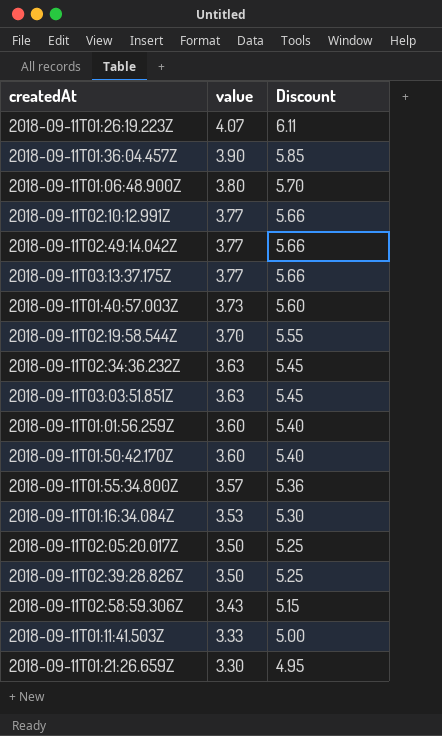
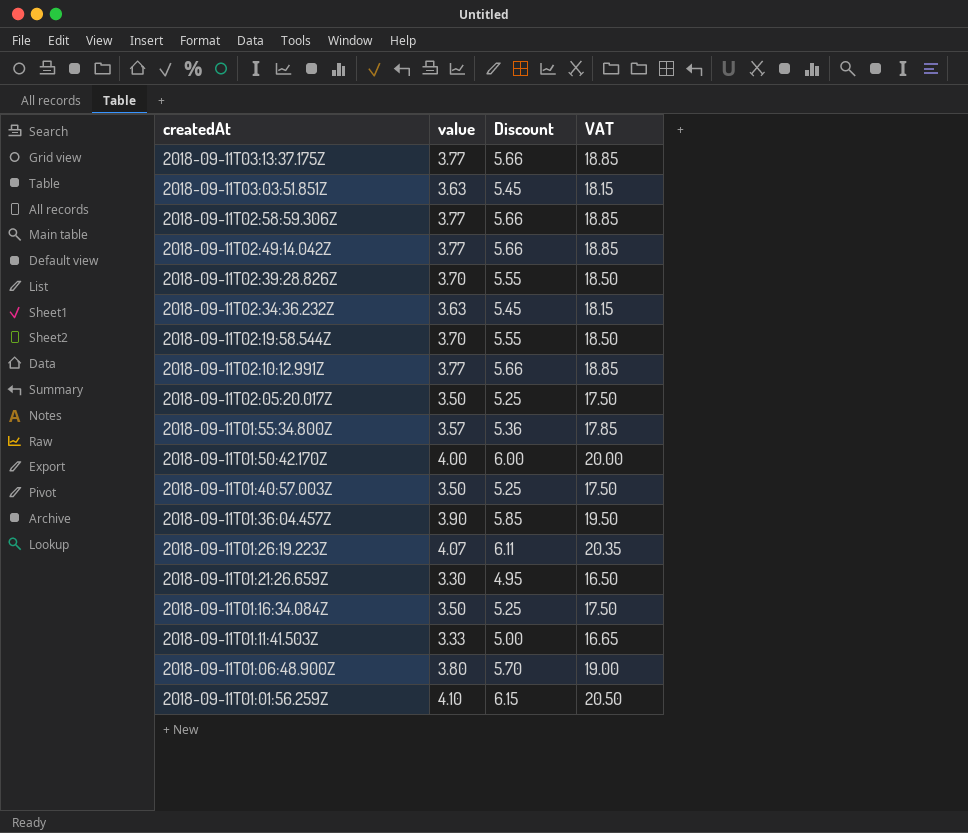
row order: value descending -> createdAt descending
column VAT | formula: none -> [value] * 5
2018-09-11T02:58:59.306Z | value: 3.43 -> 3.77
2018-09-11T02:58:59.306Z | Discount: 5.15 -> 5.66
2018-09-11T02:39:28.826Z | value: 3.50 -> 3.70
2018-09-11T02:39:28.826Z | Discount: 5.25 -> 5.55
2018-09-11T01:50:42.170Z | value: 3.60 -> 4.00
2018-09-11T01:50:42.170Z | Discount: 5.40 -> 6.00
2018-09-11T01:40:57.003Z | value: 3.73 -> 3.50
2018-09-11T01:40:57.003Z | Discount: 5.60 -> 5.25
2018-09-11T01:16:34.084Z | value: 3.53 -> 3.50
2018-09-11T01:16:34.084Z | Discount: 5.30 -> 5.25
2018-09-11T01:01:56.259Z | value: 3.60 -> 4.10
2018-09-11T01:01:56.259Z | Discount: 5.40 -> 6.15

